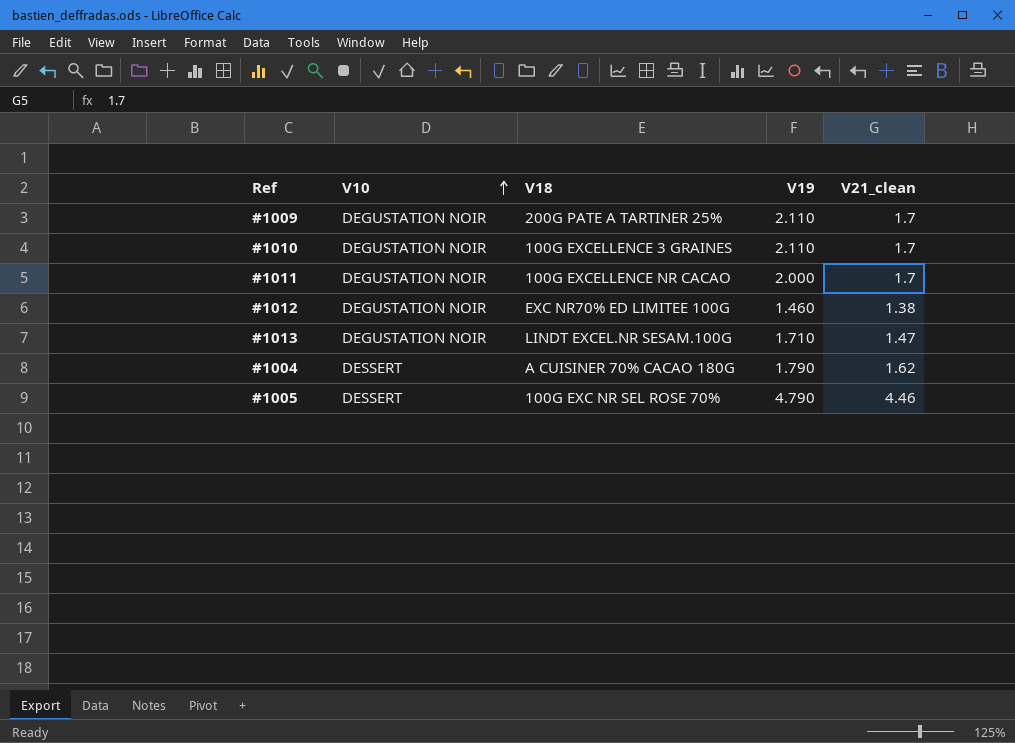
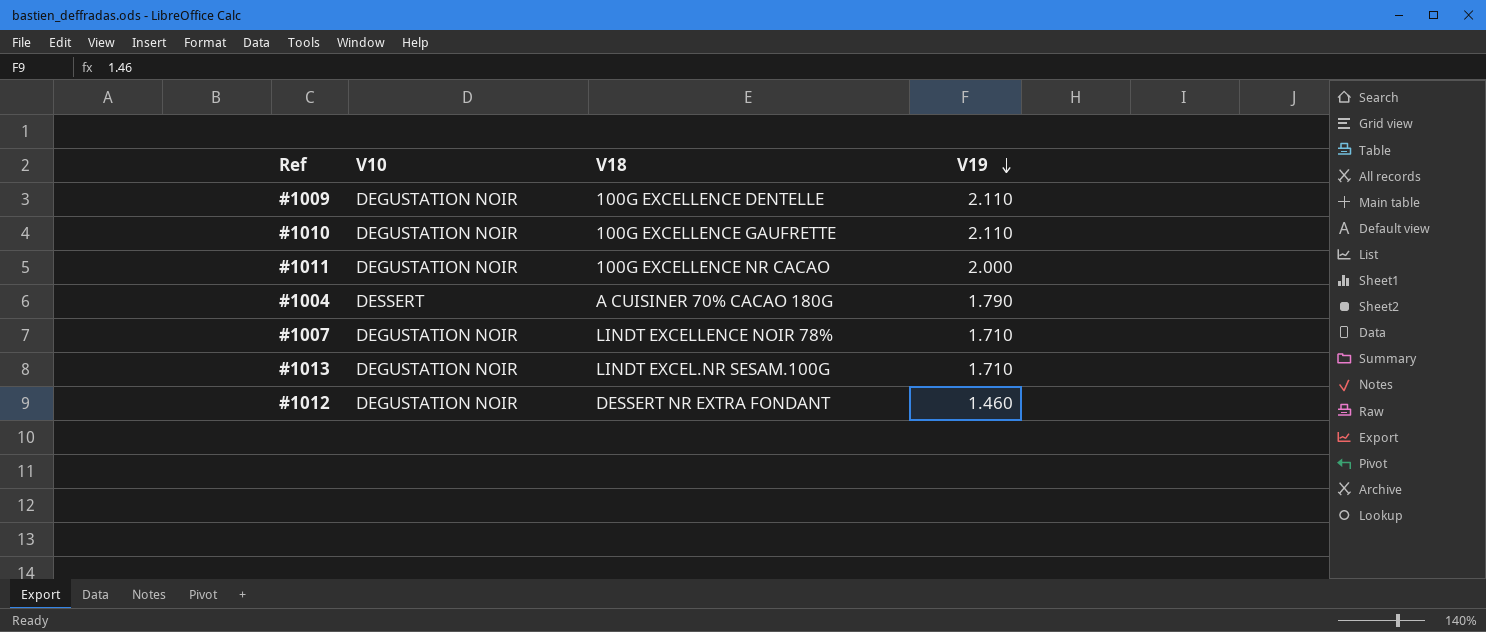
row order: V10 ascending -> V19 descending
column V21_clean | position: 5 -> none
row #1005: DESSERT | 100G EXC NR SEL ROSE 70% | 4.790 | 4.46 -> none
#1009 | V18: 200G PATE A TARTINER 25% -> 100G EXCELLENCE DENTELLE
#1010 | V18: 100G EXCELLENCE 3 GRAINES -> 100G EXCELLENCE GAUFRETTE
row #1007: none -> DEGUSTATION NOIR | LINDT EXCELLENCE NOIR 78% | 1.710
#1012 | V18: EXC NR70% ED LIMITEE 100G -> DESSERT NR EXTRA FONDANT

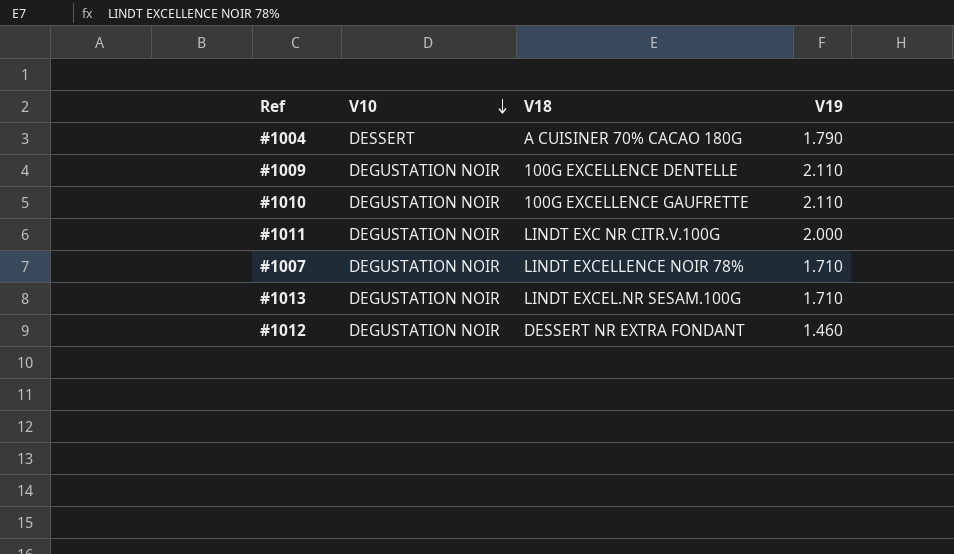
row order: V19 descending -> V10 descending
#1011 | V18: 100G EXCELLENCE NR CACAO -> LINDT EXC NR CITR.V.100G

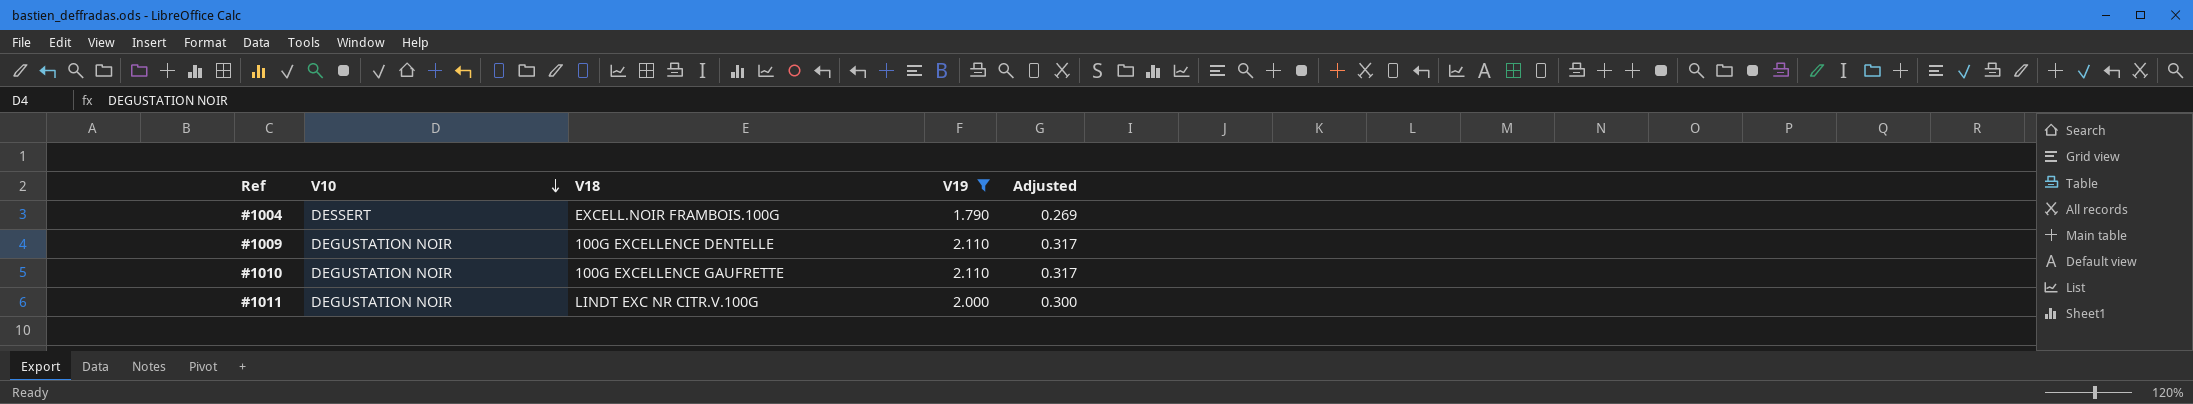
filter: none -> V19 >= 1.790
column Adjusted | formula: none -> [V19] * 0.15
#1004 | V18: A CUISINER 70% CACAO 180G -> EXCELL.NOIR FRAMBOIS.100G

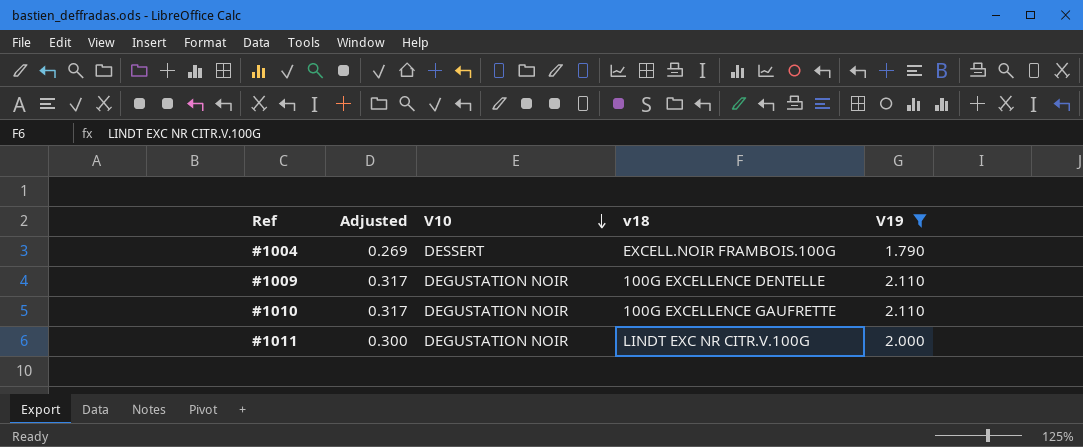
column Adjusted | position: 5 -> 2
column name: V18 -> v18

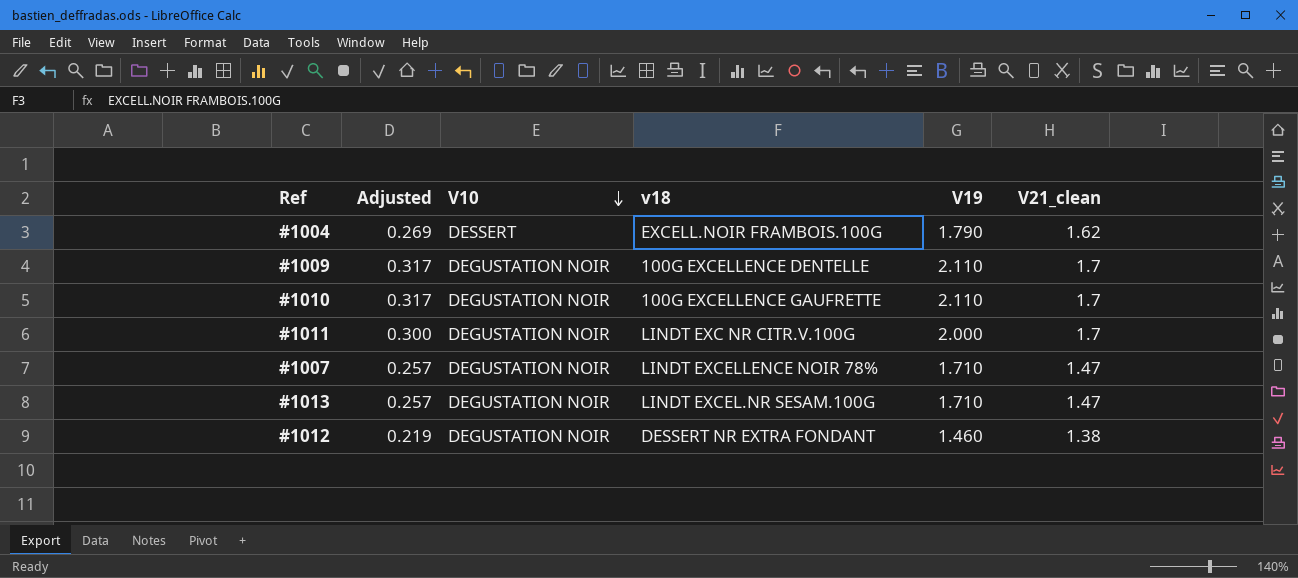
filter: V19 >= 1.790 -> none
column V21_clean | position: none -> 6

